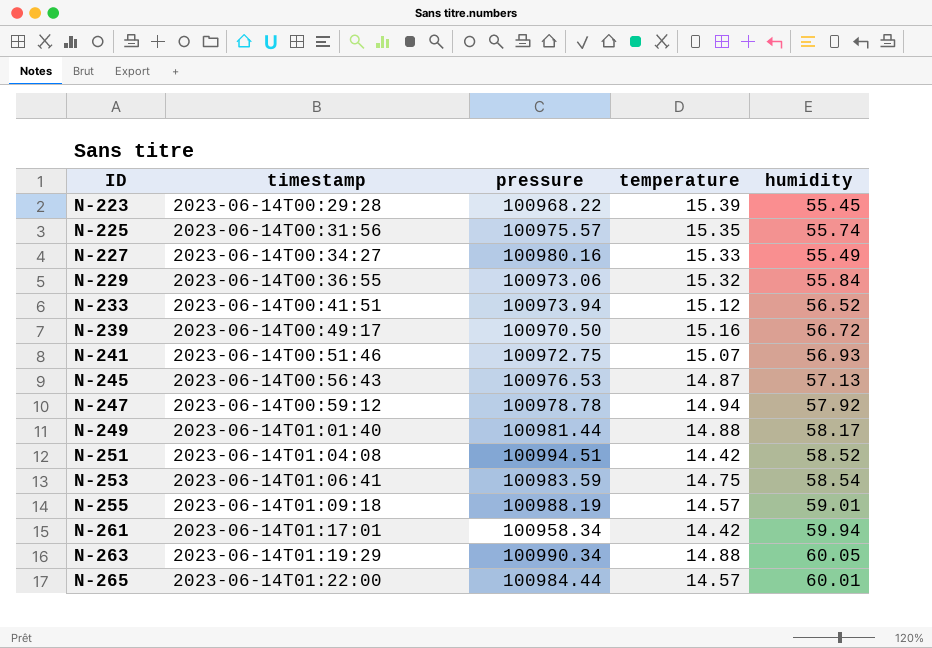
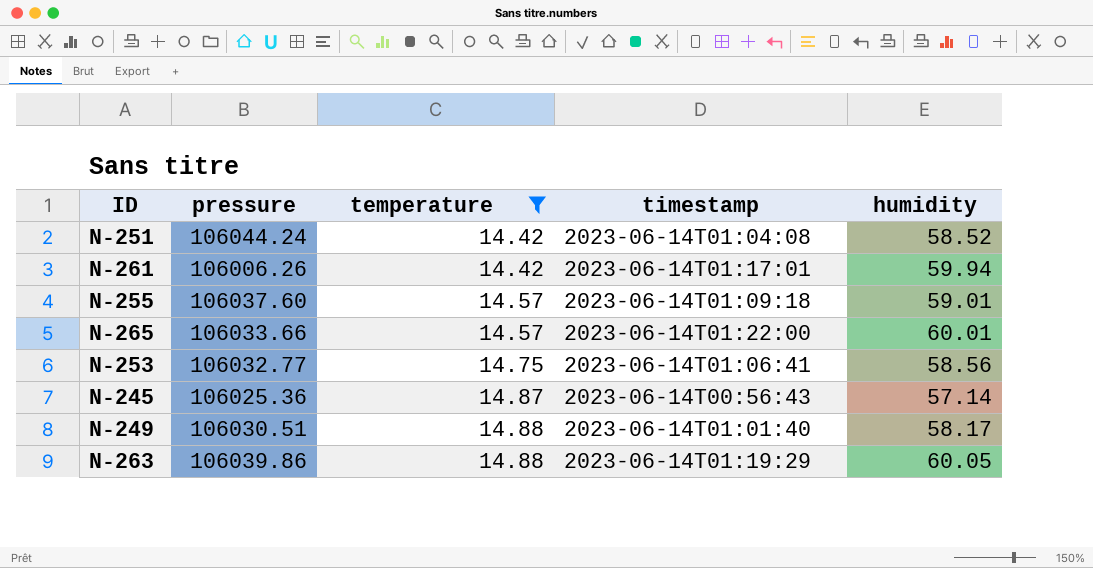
filter: none -> temperature <= 14.88
row order: ID ascending -> temperature ascending
column timestamp | position: 2 -> 4
N-251 | pressure: 100994.51 -> 106044.24
N-261 | pressure: 100958.34 -> 106006.26
N-255 | pressure: 100988.19 -> 106037.60
N-265 | pressure: 100984.44 -> 106033.66
N-253 | pressure: 100983.59 -> 106032.77
N-253 | humidity: 58.54 -> 58.56
N-245 | pressure: 100976.53 -> 106025.36
N-245 | humidity: 57.13 -> 57.14
N-249 | pressure: 100981.44 -> 106030.51
N-263 | pressure: 100990.34 -> 106039.86

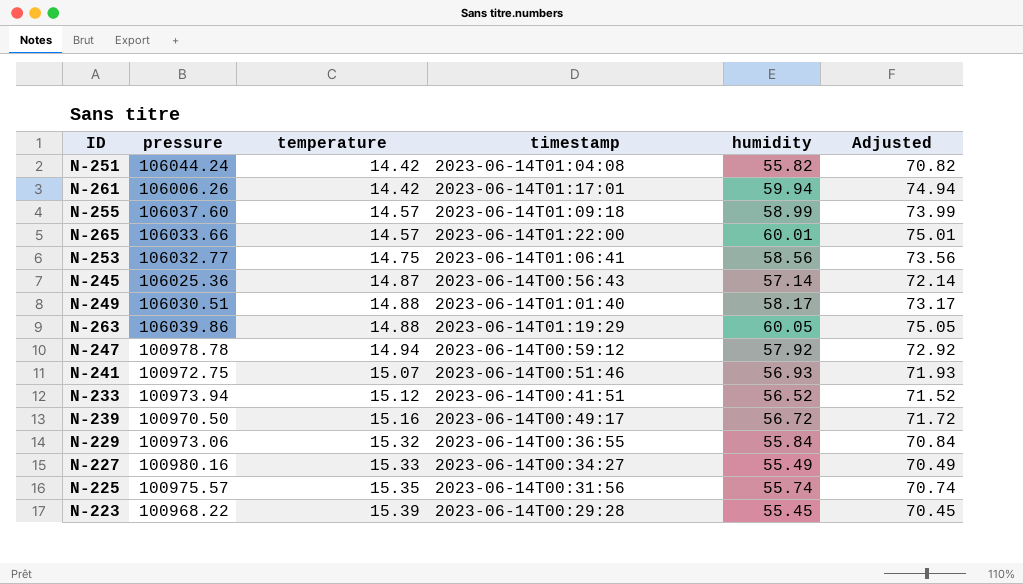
filter: temperature <= 14.88 -> none
column Adjusted | formula: none -> [humidity] + 15
N-251 | humidity: 58.52 -> 55.82
N-255 | humidity: 59.01 -> 58.99

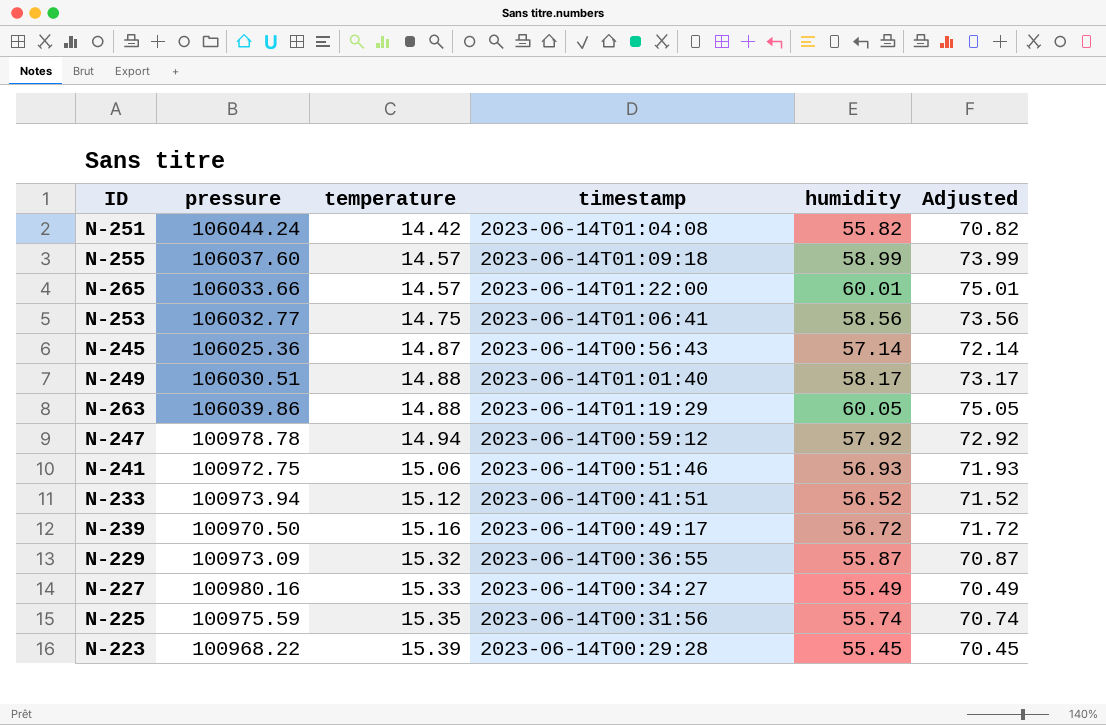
row N-261: 106006.26 | 14.42 | 2023-06-14T01:17:01 | 59.94 | 74.94 -> none
N-241 | temperature: 15.07 -> 15.06
N-229 | pressure: 100973.06 -> 100973.09
N-229 | humidity: 55.84 -> 55.87
N-229 | Adjusted: 70.84 -> 70.87
N-225 | pressure: 100975.57 -> 100975.59

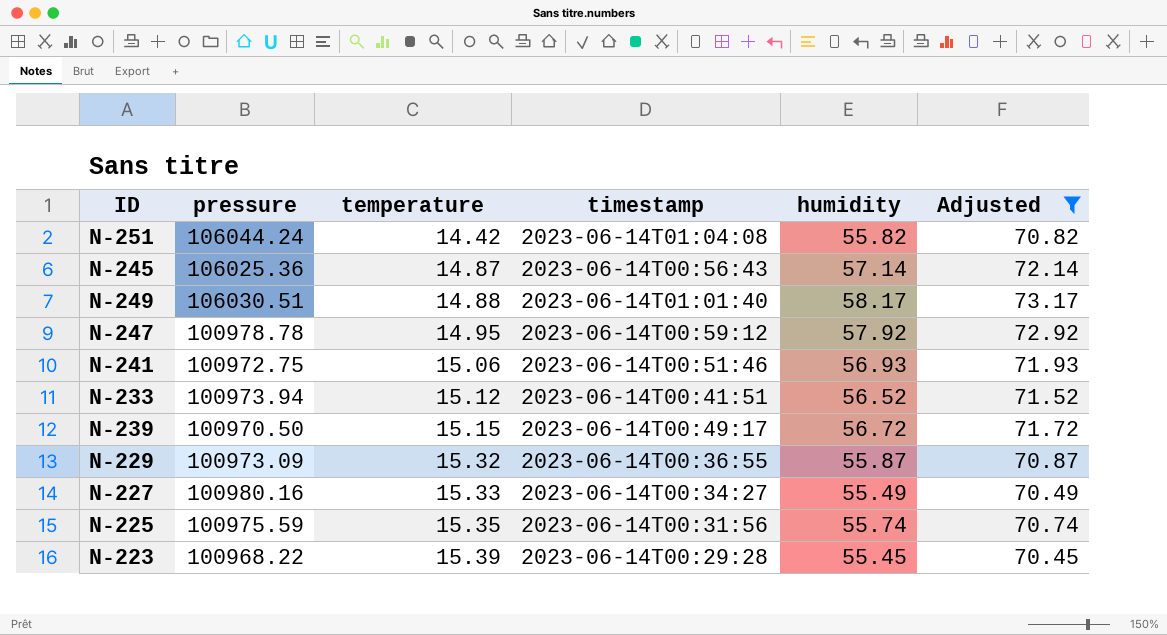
filter: none -> Adjusted <= 73.17
N-247 | temperature: 14.94 -> 14.95
N-239 | temperature: 15.16 -> 15.15

